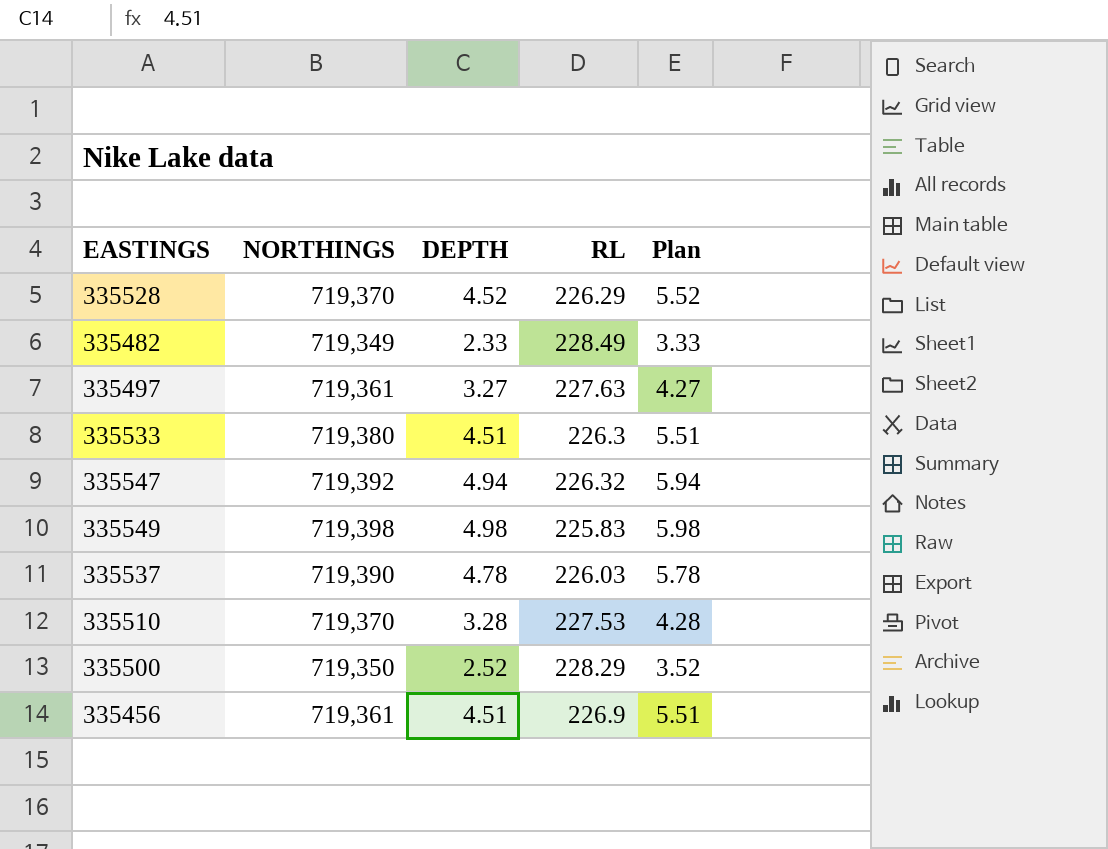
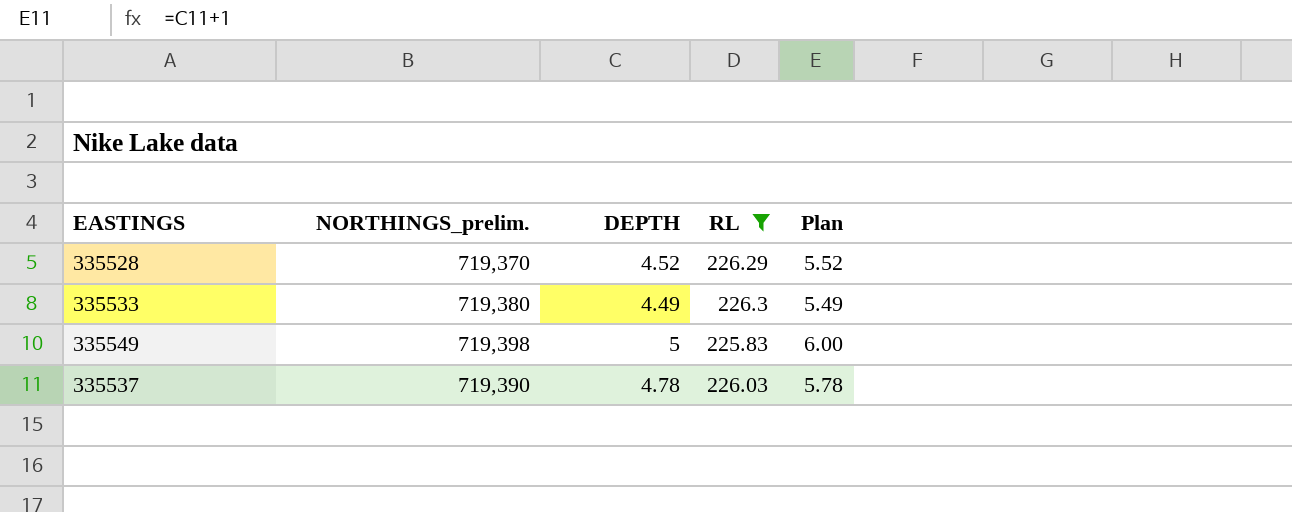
filter: none -> RL <= 226.3
column name: NORTHINGS -> NORTHINGS_prelim.
335533 | DEPTH: 4.51 -> 4.49
335533 | Plan: 5.51 -> 5.49
335549 | DEPTH: 4.98 -> 5
335549 | Plan: 5.98 -> 6.00

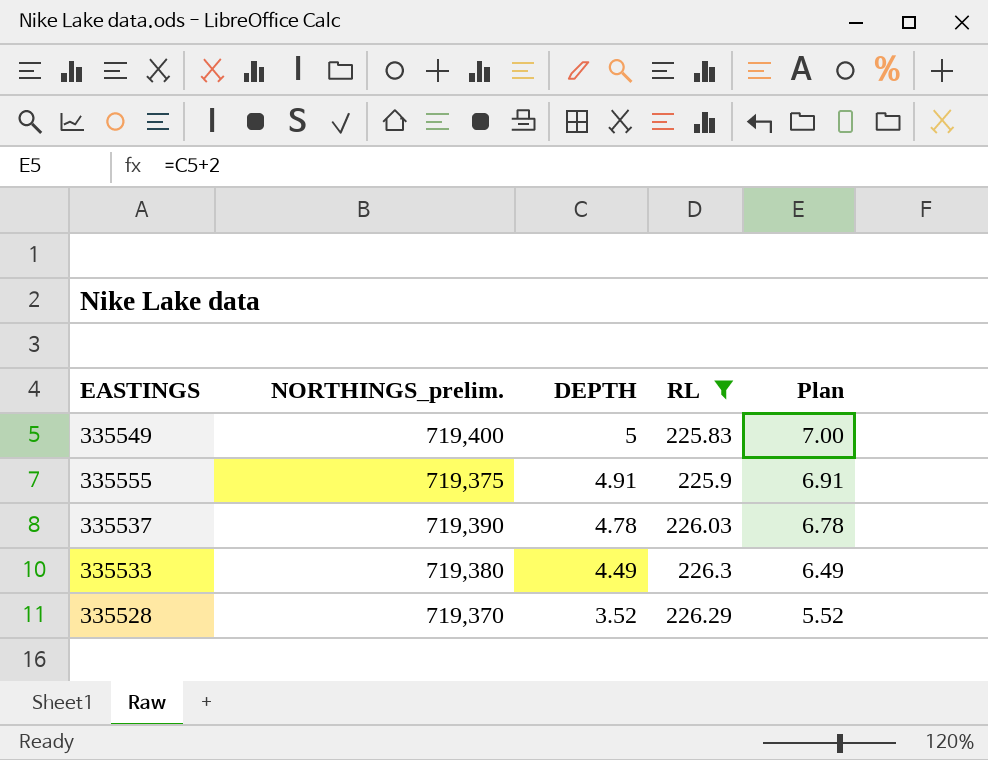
row order: none -> DEPTH descending
column Plan | formula: [DEPTH] + 1 -> [DEPTH] + 2
335549 | NORTHINGS_prelim.: 719,398 -> 719,400
row 335555: none -> 719,375 | 4.91 | 225.9 | 6.91
335528 | DEPTH: 4.52 -> 3.52

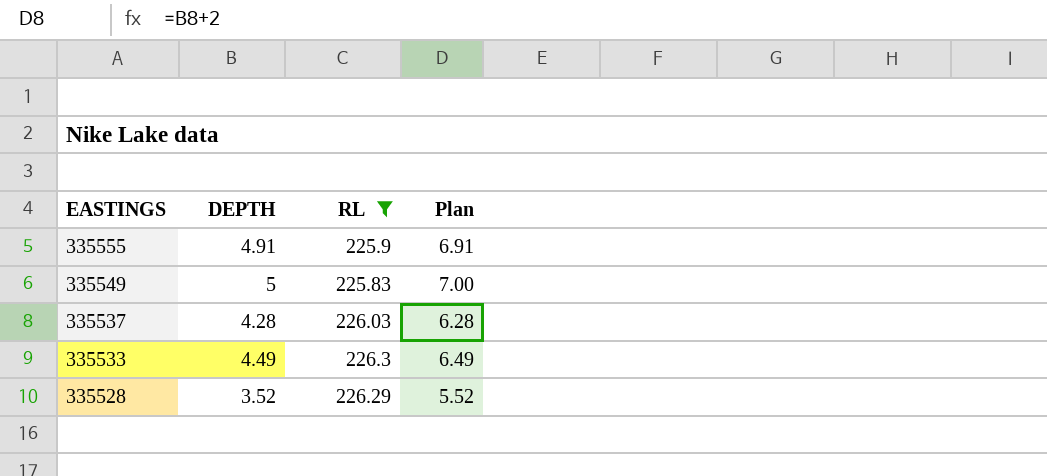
row order: DEPTH descending -> EASTINGS descending
column NORTHINGS_prelim. | position: 2 -> none
335537 | DEPTH: 4.78 -> 4.28
335537 | Plan: 6.78 -> 6.28

